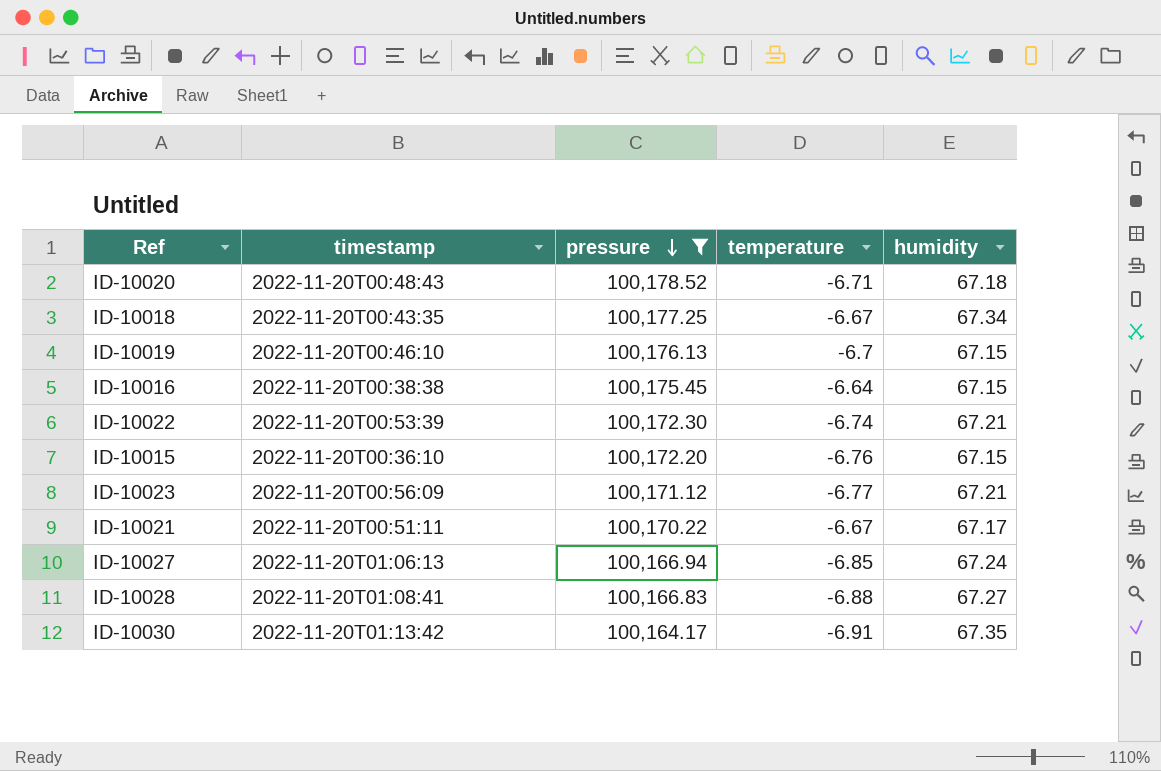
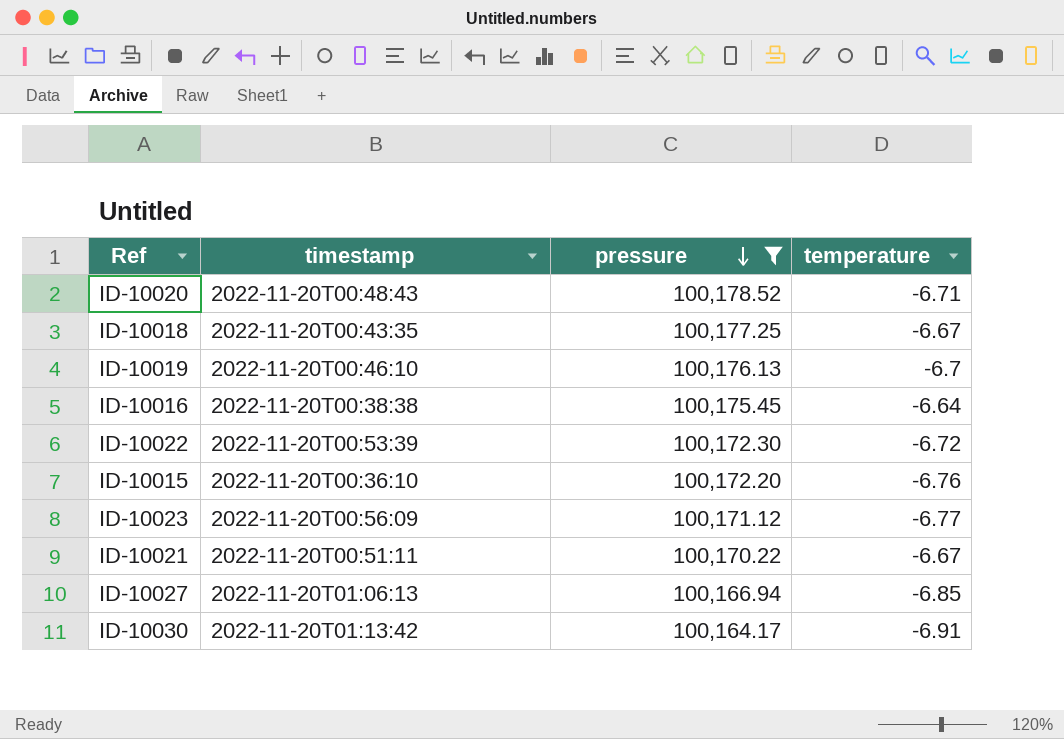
column humidity | position: 5 -> none
row ID-10028: 2022-11-20T01:08:41 | 100,166.83 | -6.88 | 67.27 -> none
ID-10022 | temperature: -6.74 -> -6.72

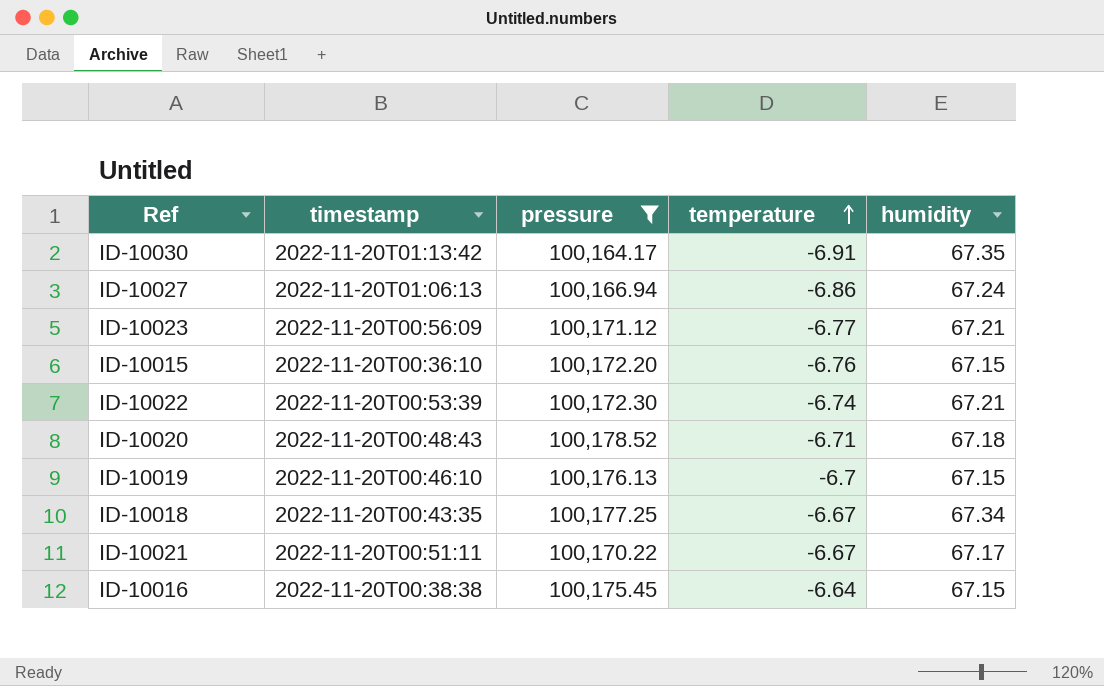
row order: pressure descending -> temperature ascending
column humidity | position: none -> 5
ID-10027 | temperature: -6.85 -> -6.86
ID-10022 | temperature: -6.72 -> -6.74

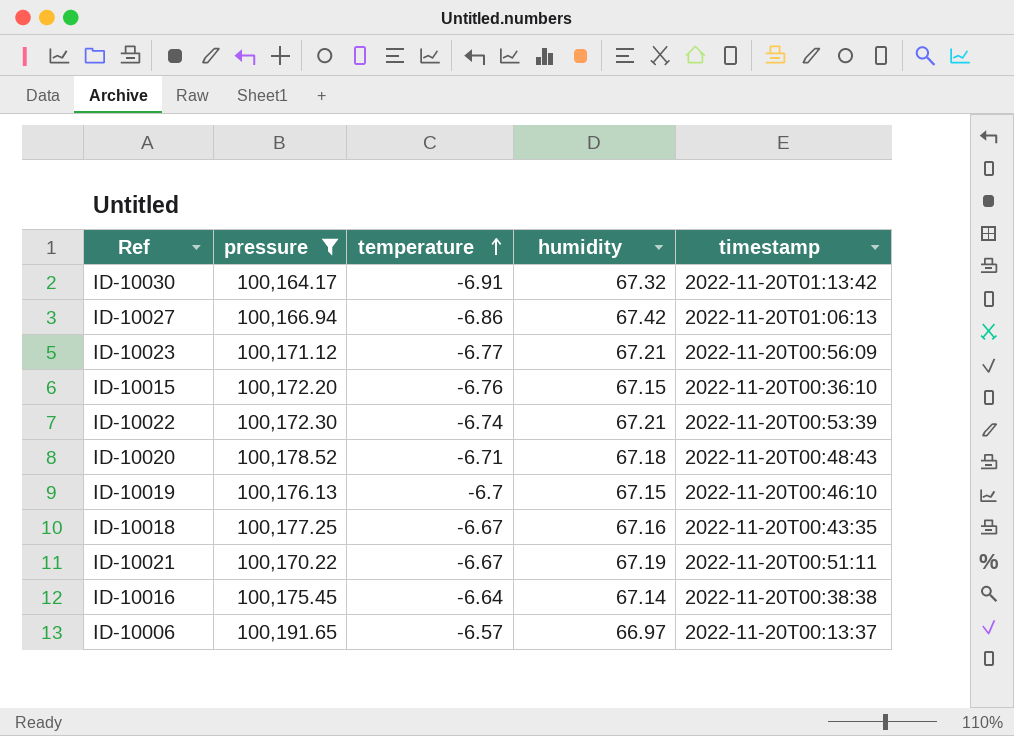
column timestamp | position: 2 -> 5
ID-10030 | humidity: 67.35 -> 67.32
ID-10027 | humidity: 67.24 -> 67.42
ID-10018 | humidity: 67.34 -> 67.16
ID-10021 | humidity: 67.17 -> 67.19
ID-10016 | humidity: 67.15 -> 67.14
row ID-10006: none -> 100,191.65 | -6.57 | 66.97 | 2022-11-20T00:13:37

